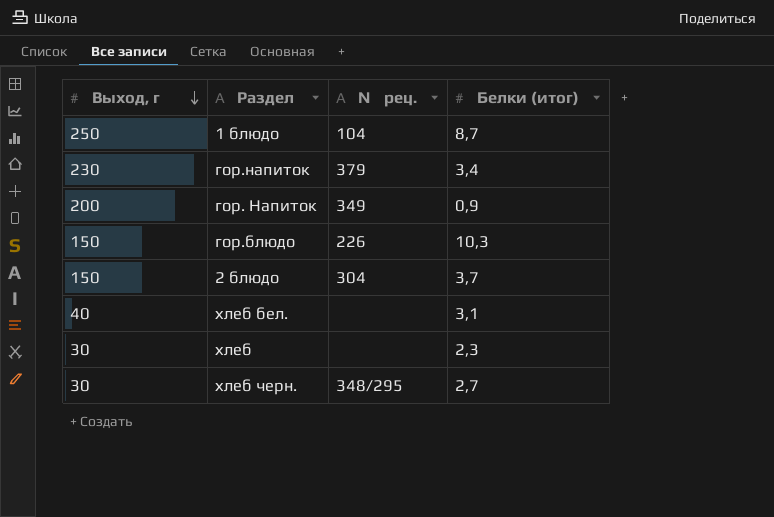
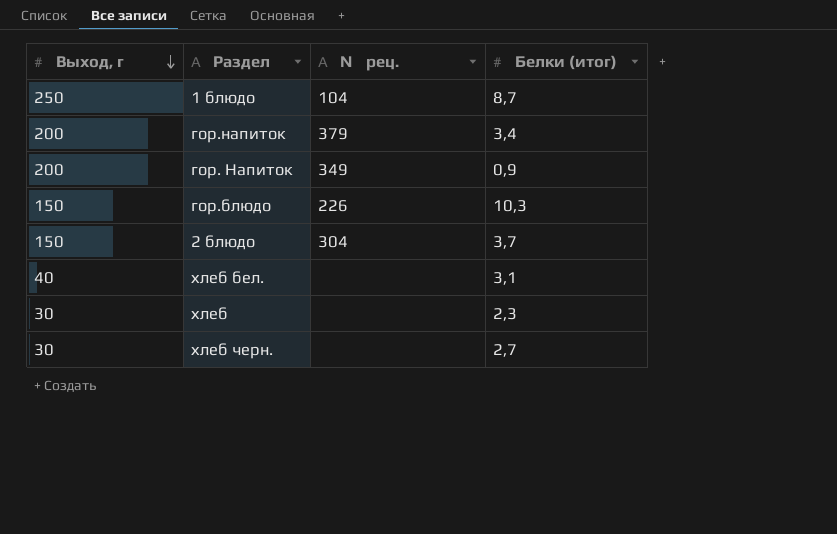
гор.напиток | Выход, г: 230 -> 200
хлеб черн. | № рец.: 348/295 -> none

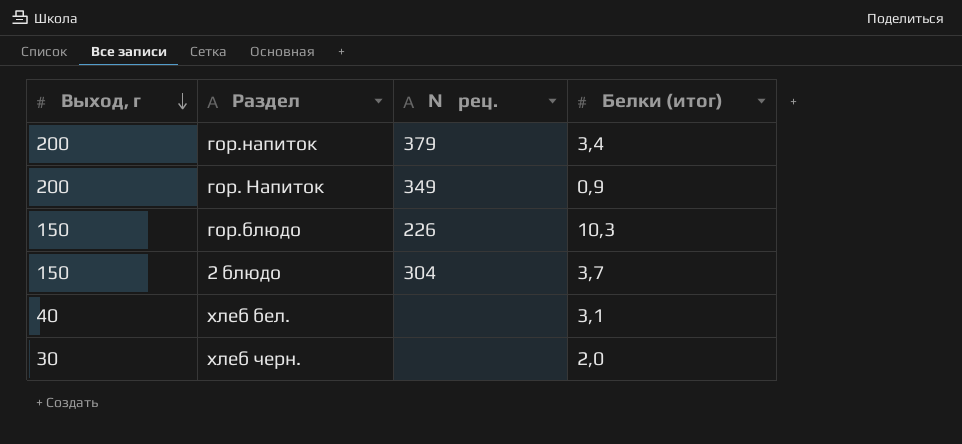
row 1 блюдо: 250 | 104 | 8,7 -> none
row хлеб: 30 | none | 2,3 -> none
хлеб черн. | Белки (итог): 2,7 -> 2,0

